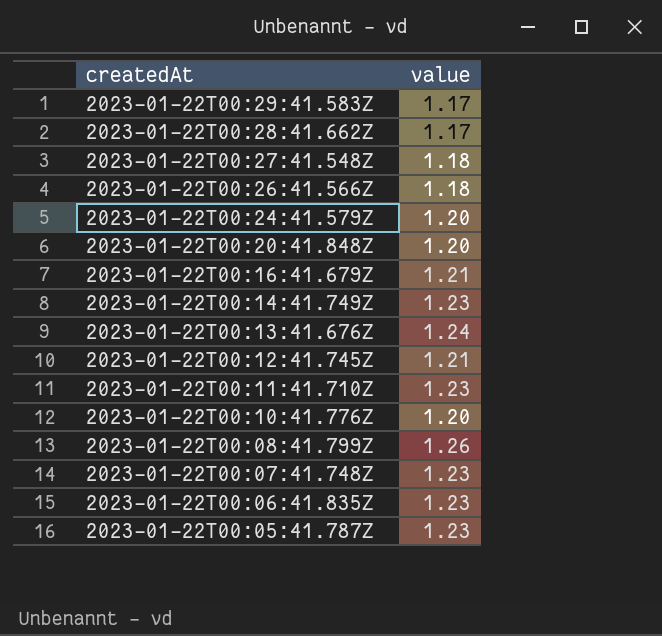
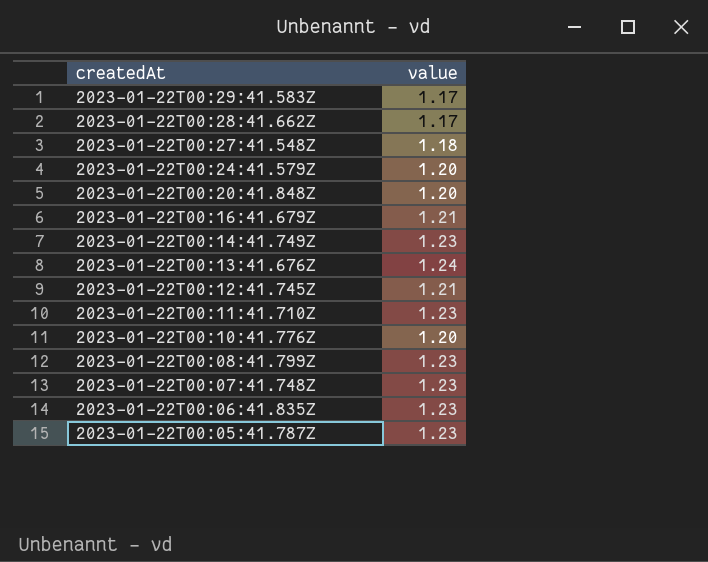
row 2023-01-22T00:26:41.566Z: 1.18 -> none
2023-01-22T00:08:41.799Z | value: 1.26 -> 1.23

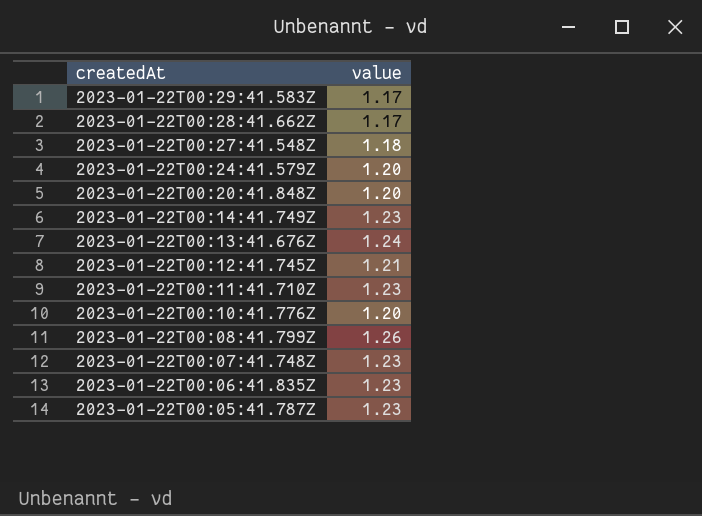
row 2023-01-22T00:16:41.679Z: 1.21 -> none
2023-01-22T00:08:41.799Z | value: 1.23 -> 1.26

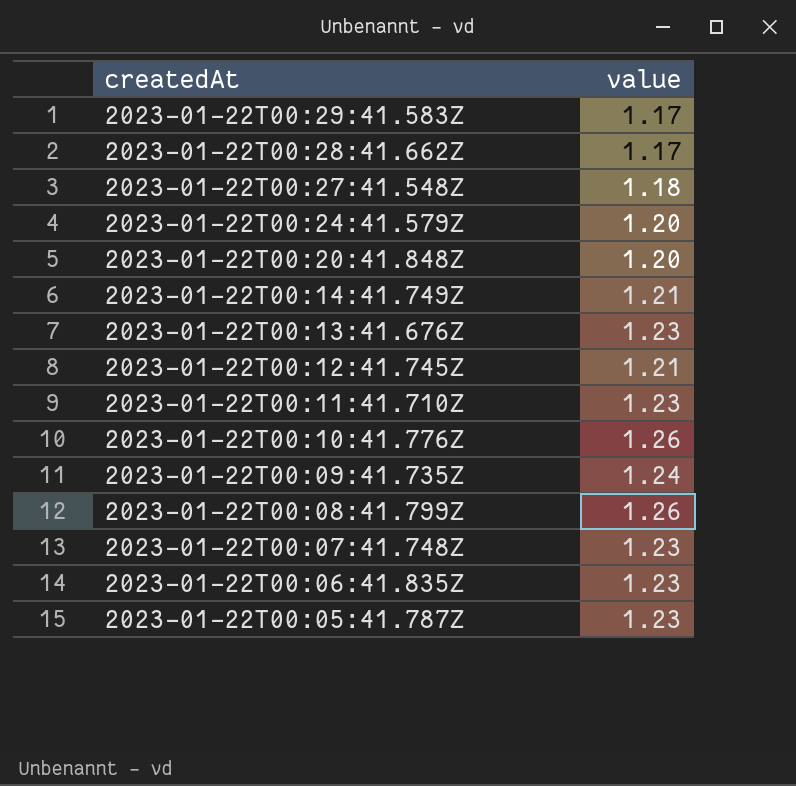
2023-01-22T00:14:41.749Z | value: 1.23 -> 1.21
2023-01-22T00:13:41.676Z | value: 1.24 -> 1.23
2023-01-22T00:10:41.776Z | value: 1.20 -> 1.26
row 2023-01-22T00:09:41.735Z: none -> 1.24

